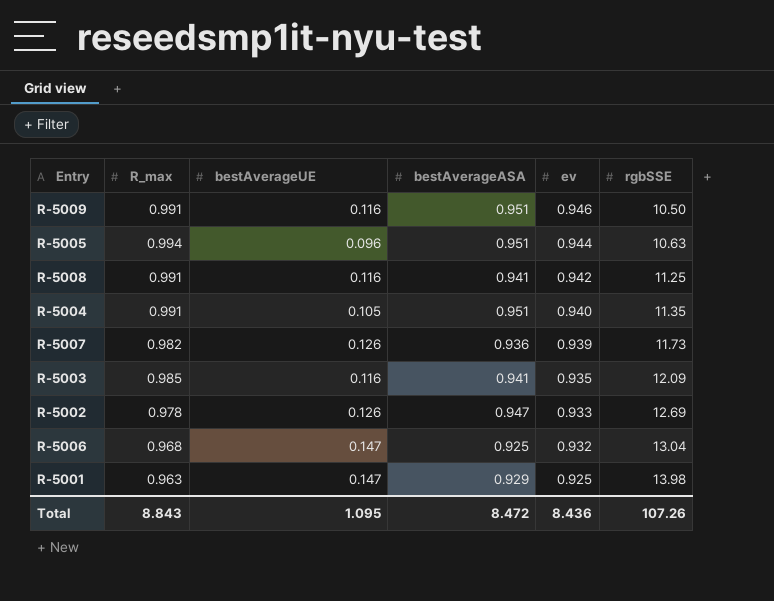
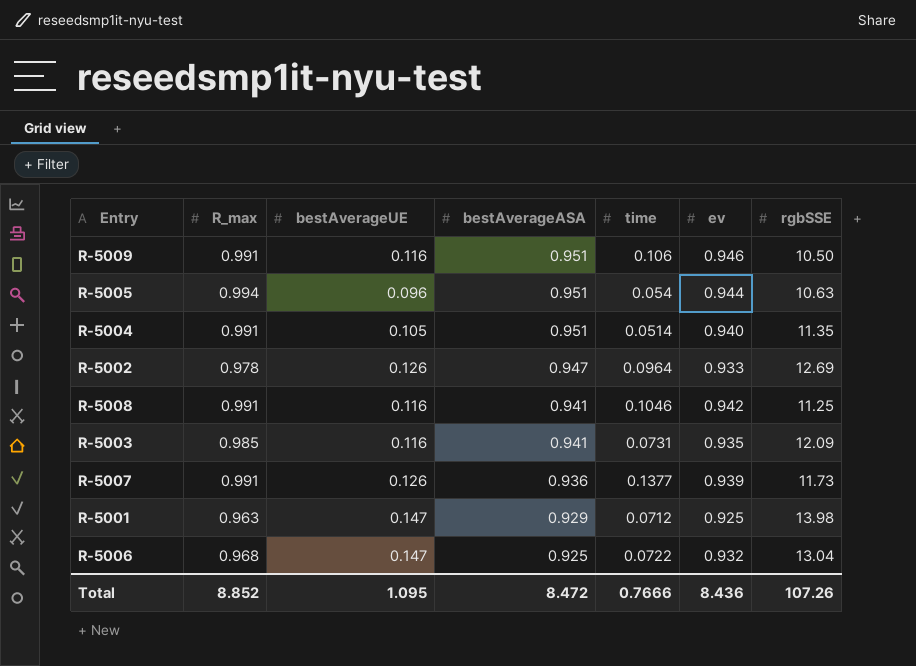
row order: ev descending -> bestAverageASA descending
column time | position: none -> 5
R-5007 | R_max: 0.982 -> 0.991
Total | R_max: 8.843 -> 8.852

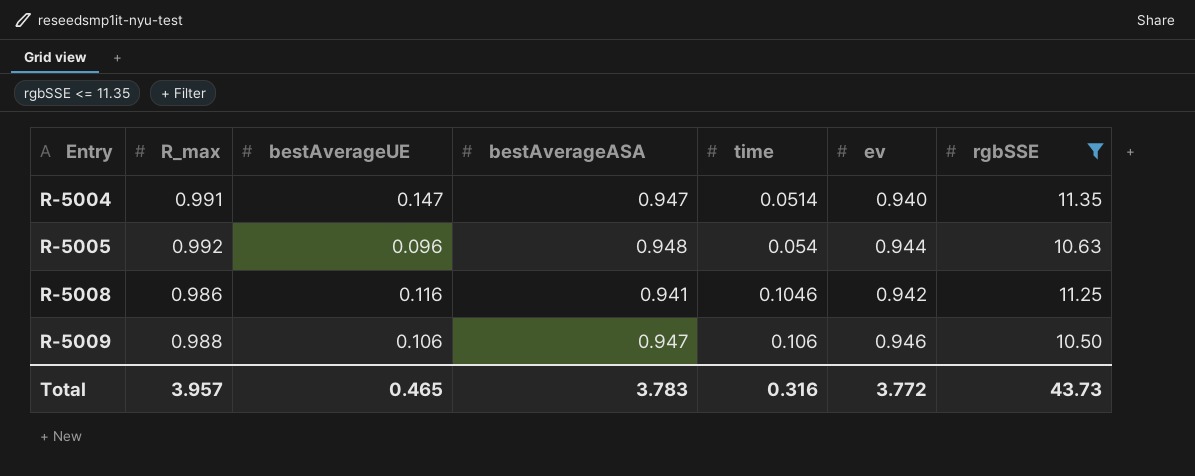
filter: none -> rgbSSE <= 11.35
row order: bestAverageASA descending -> Entry ascending
R-5004 | bestAverageUE: 0.105 -> 0.147
R-5004 | bestAverageASA: 0.951 -> 0.947
R-5005 | R_max: 0.994 -> 0.992
R-5005 | bestAverageASA: 0.951 -> 0.948
R-5008 | R_max: 0.991 -> 0.986
R-5009 | R_max: 0.991 -> 0.988
R-5009 | bestAverageUE: 0.116 -> 0.106
R-5009 | bestAverageASA: 0.951 -> 0.947
Total | R_max: 8.852 -> 3.957
Total | bestAverageUE: 1.095 -> 0.465
Total | bestAverageASA: 8.472 -> 3.783
Total | time: 0.7666 -> 0.316
Total | ev: 8.436 -> 3.772
Total | rgbSSE: 107.26 -> 43.73

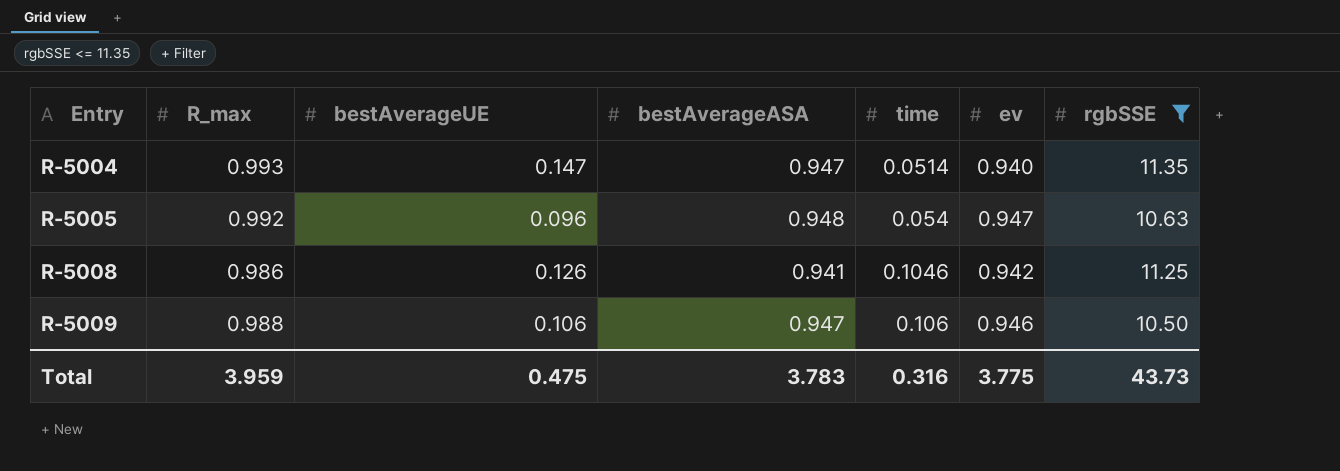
R-5004 | R_max: 0.991 -> 0.993
R-5005 | ev: 0.944 -> 0.947
R-5008 | bestAverageUE: 0.116 -> 0.126
Total | R_max: 3.957 -> 3.959
Total | bestAverageUE: 0.465 -> 0.475
Total | ev: 3.772 -> 3.775

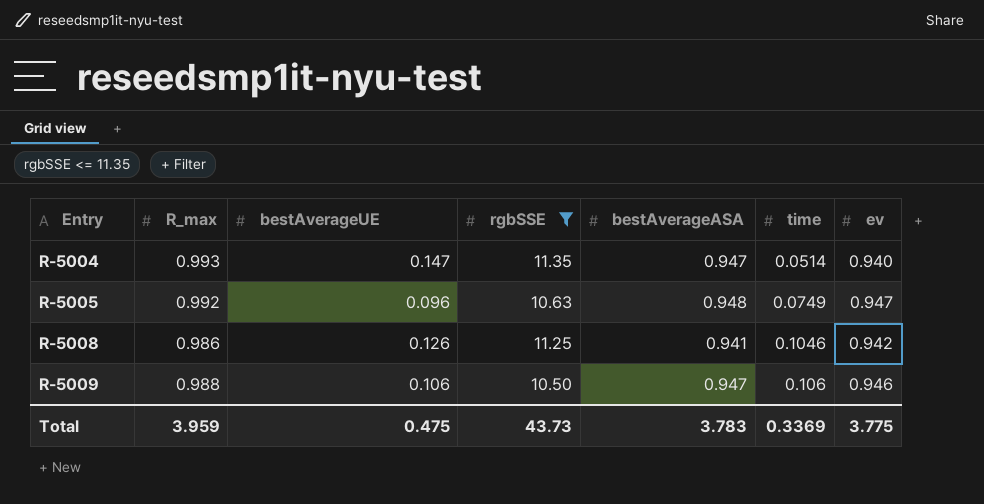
column rgbSSE | position: 7 -> 4
R-5005 | time: 0.054 -> 0.0749
Total | time: 0.316 -> 0.3369

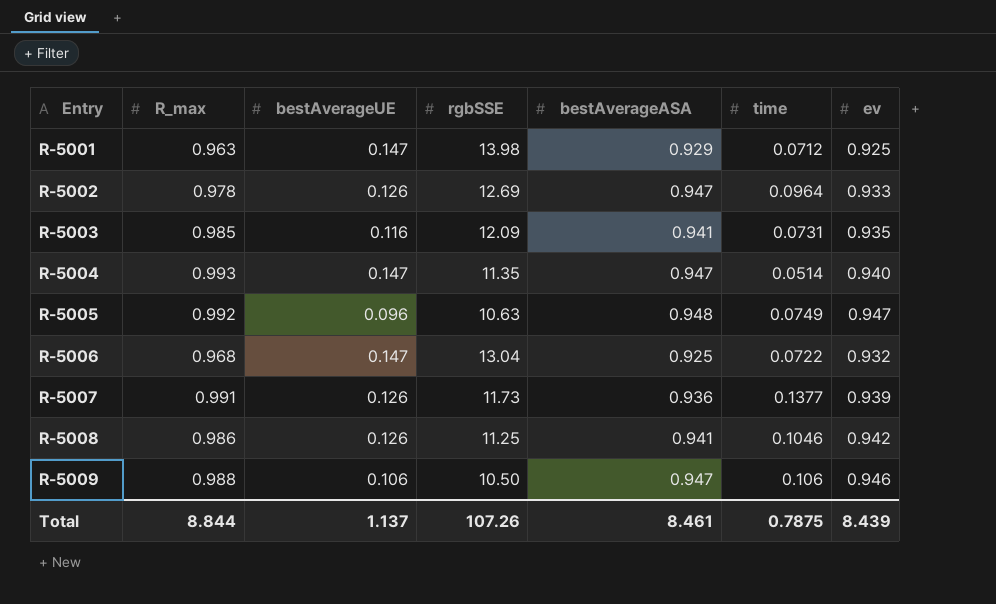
filter: rgbSSE <= 11.35 -> none
Total | R_max: 3.959 -> 8.844
Total | bestAverageUE: 0.475 -> 1.137
Total | rgbSSE: 43.73 -> 107.26
Total | bestAverageASA: 3.783 -> 8.461
Total | time: 0.3369 -> 0.7875
Total | ev: 3.775 -> 8.439

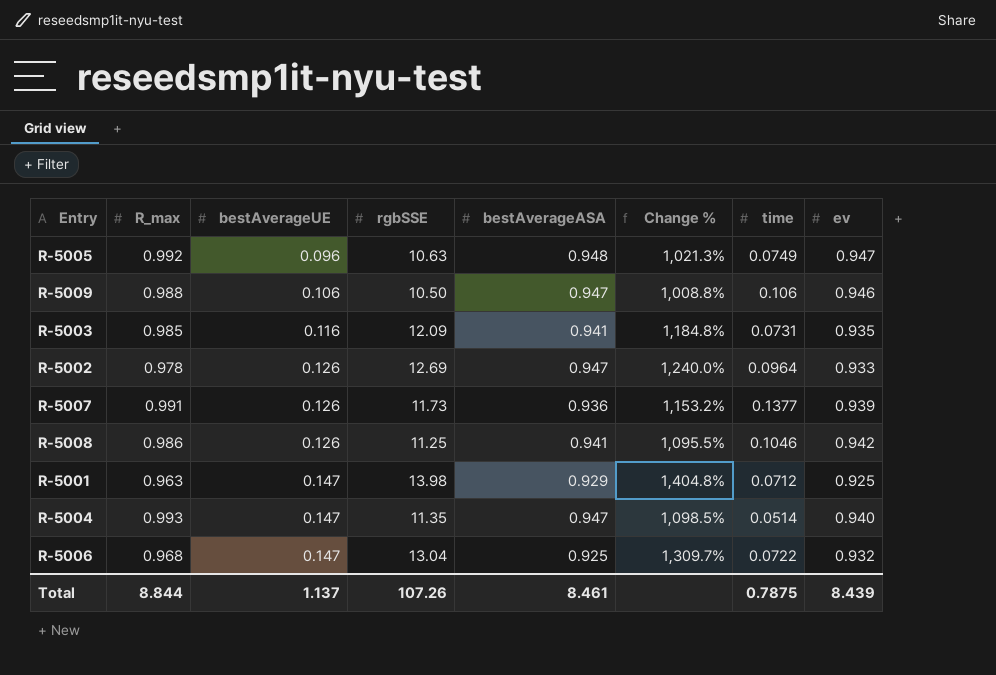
row order: Entry ascending -> bestAverageUE ascending
column Change % | formula: none -> ([rgbSSE] - [bestAverageASA]) / [bestAverageASA]

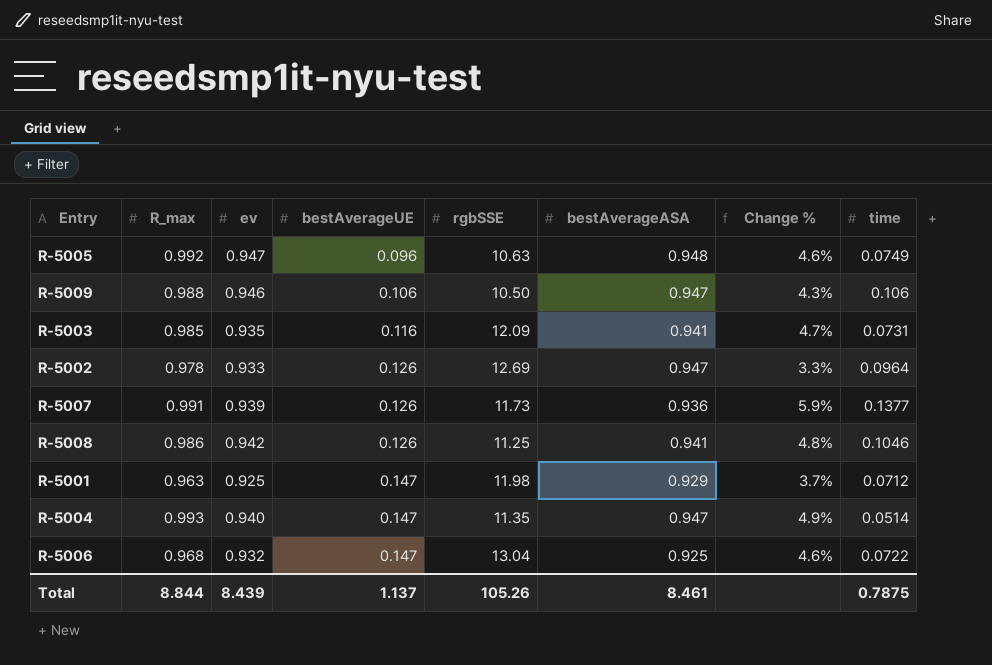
column ev | position: 8 -> 3
column Change % | formula: ([rgbSSE] - [bestAverageASA]) / [bestAverageASA] -> ([R_max] - [bestAverageASA]) / [bestAverageASA]
R-5001 | rgbSSE: 13.98 -> 11.98
Total | rgbSSE: 107.26 -> 105.26

